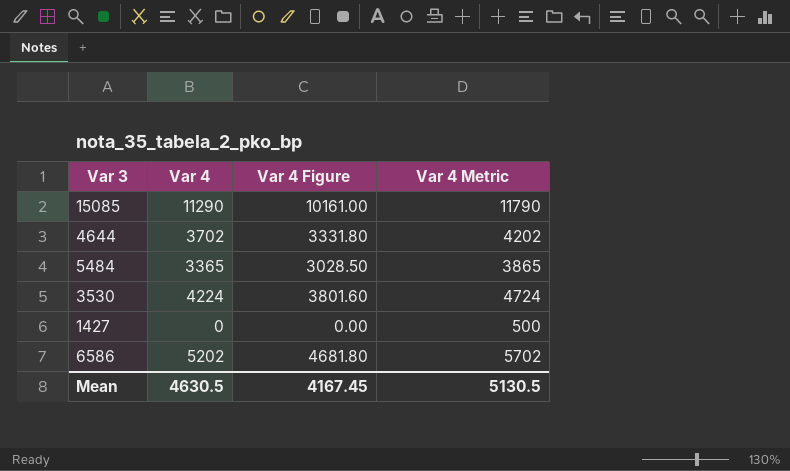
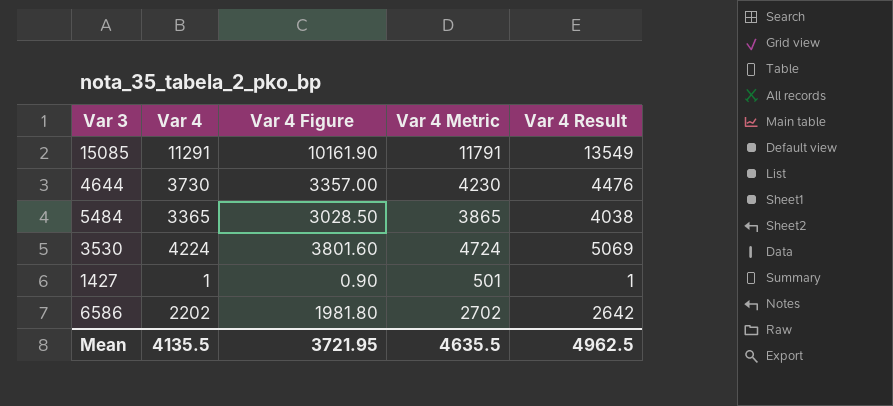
column Var 4 Result | formula: none -> [Var 4] * 1.2
15085 | Var 4: 11290 -> 11291
15085 | Var 4 Figure: 10161.00 -> 10161.90
15085 | Var 4 Metric: 11790 -> 11791
4644 | Var 4: 3702 -> 3730
4644 | Var 4 Figure: 3331.80 -> 3357.00
4644 | Var 4 Metric: 4202 -> 4230
1427 | Var 4: 0 -> 1
1427 | Var 4 Figure: 0.00 -> 0.90
1427 | Var 4 Metric: 500 -> 501
6586 | Var 4: 5202 -> 2202
6586 | Var 4 Figure: 4681.80 -> 1981.80
6586 | Var 4 Metric: 5702 -> 2702
Mean | Var 4: 4630.5 -> 4135.5
Mean | Var 4 Figure: 4167.45 -> 3721.95
Mean | Var 4 Metric: 5130.5 -> 4635.5

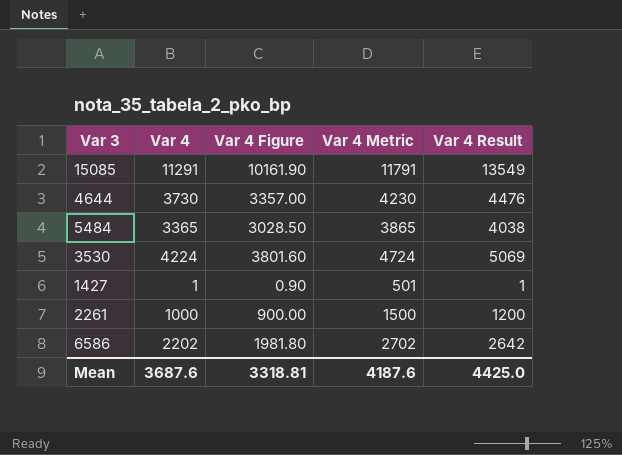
row 2261: none -> 1000 | 900.00 | 1500 | 1200
Mean | Var 4: 4135.5 -> 3687.6
Mean | Var 4 Figure: 3721.95 -> 3318.81
Mean | Var 4 Metric: 4635.5 -> 4187.6
Mean | Var 4 Result: 4962.5 -> 4425.0

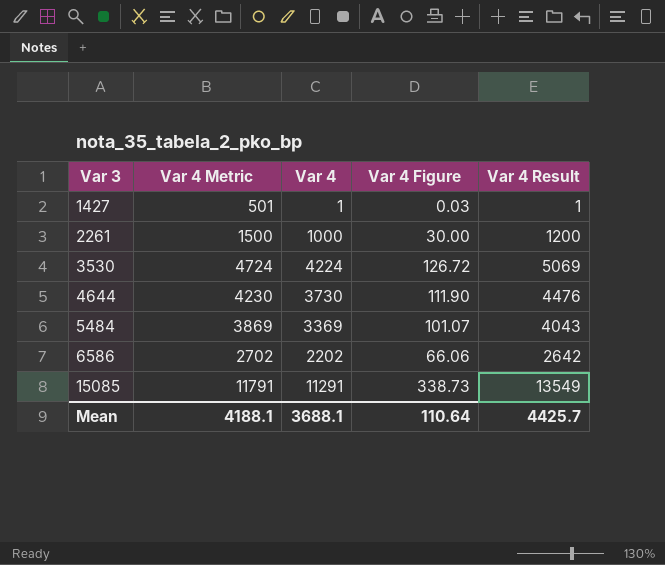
row order: none -> Var 3 ascending
column Var 4 Metric | position: 4 -> 2
column Var 4 Figure | formula: [Var 4] * 0.9 -> [Var 4] * 0.03
5484 | Var 4 Metric: 3865 -> 3869
5484 | Var 4: 3365 -> 3369
5484 | Var 4 Result: 4038 -> 4043
Mean | Var 4 Metric: 4187.6 -> 4188.1
Mean | Var 4: 3687.6 -> 3688.1
Mean | Var 4 Figure: 3318.81 -> 110.64
Mean | Var 4 Result: 4425.0 -> 4425.7

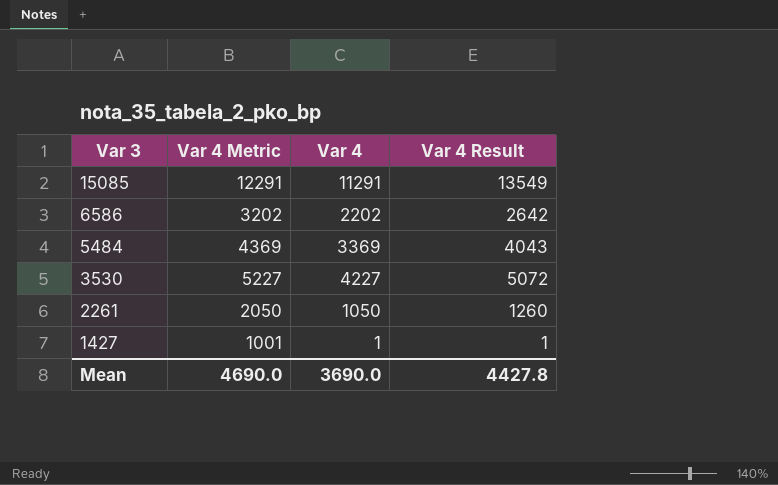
row order: Var 3 ascending -> Var 3 descending
column Var 4 Figure | formula: [Var 4] * 0.03 -> none
column Var 4 Metric | formula: [Var 4] + 500 -> [Var 4] + 1000
row 4644: 4230 | 3730 | 111.90 | 4476 -> none
3530 | Var 4: 4224 -> 4227
3530 | Var 4 Result: 5069 -> 5072
2261 | Var 4: 1000 -> 1050
2261 | Var 4 Result: 1200 -> 1260
Mean | Var 4 Metric: 4188.1 -> 4690.0
Mean | Var 4: 3688.1 -> 3690.0
Mean | Var 4 Result: 4425.7 -> 4427.8

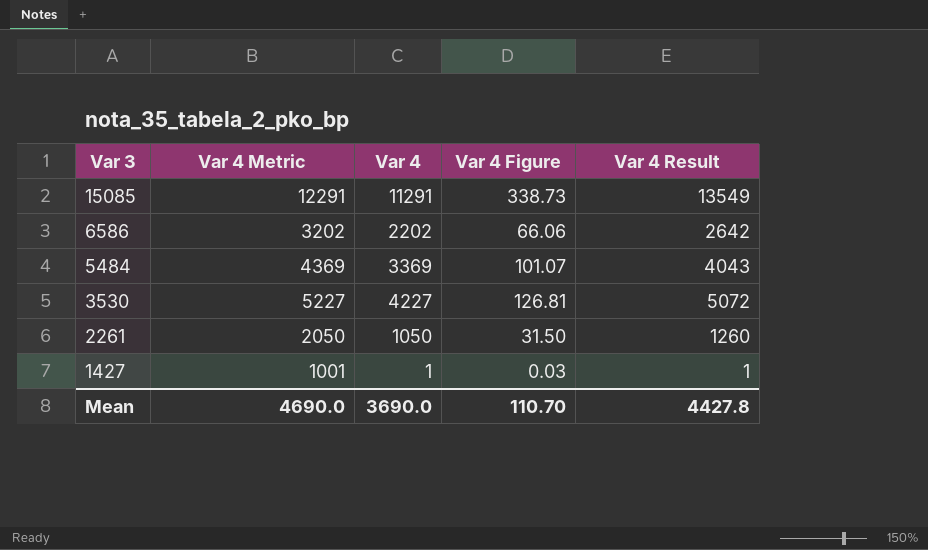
column Var 4 Figure | formula: none -> [Var 4] * 0.03

